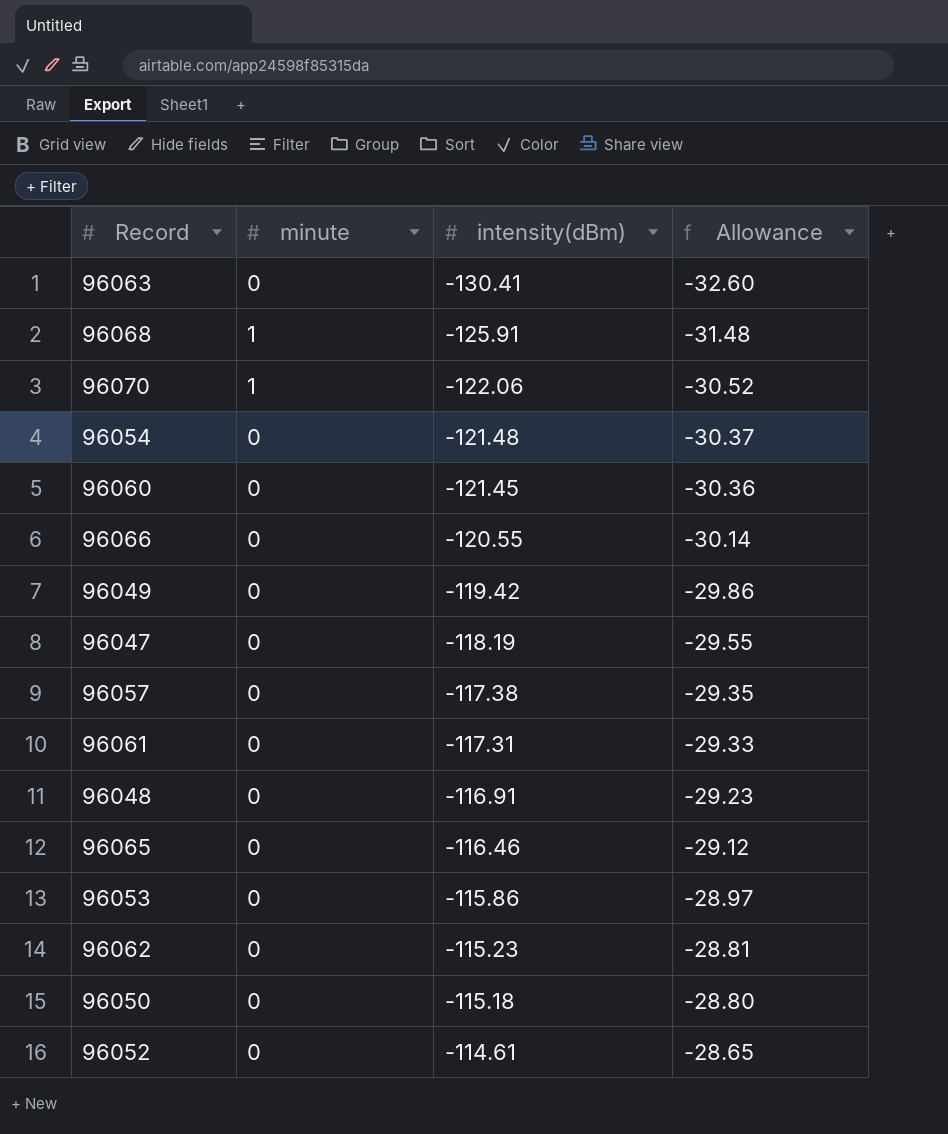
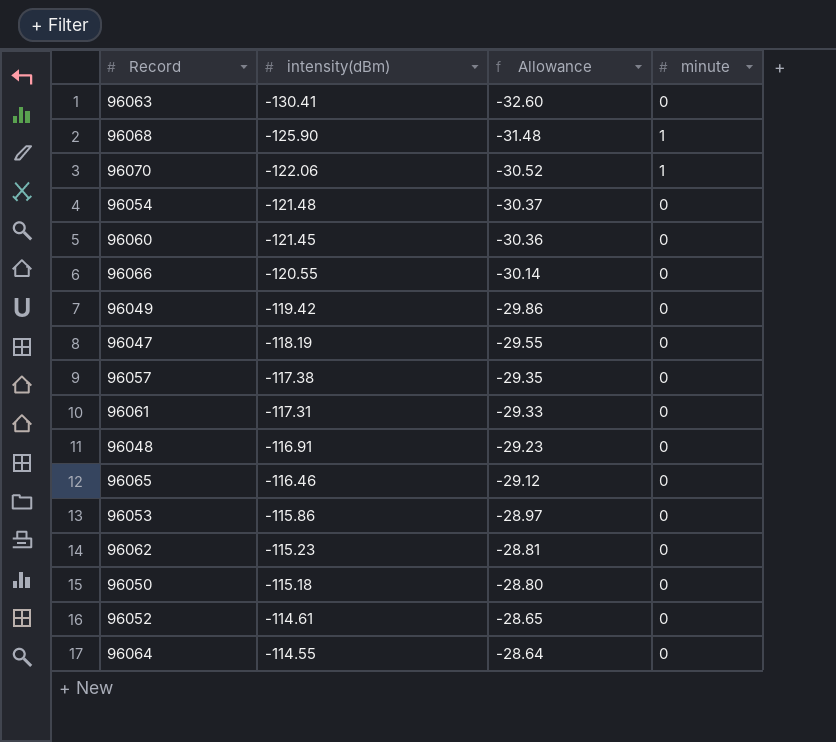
column minute | position: 2 -> 4
96068 | intensity(dBm): -125.91 -> -125.90
row 96064: none -> -114.55 | -28.64 | 0

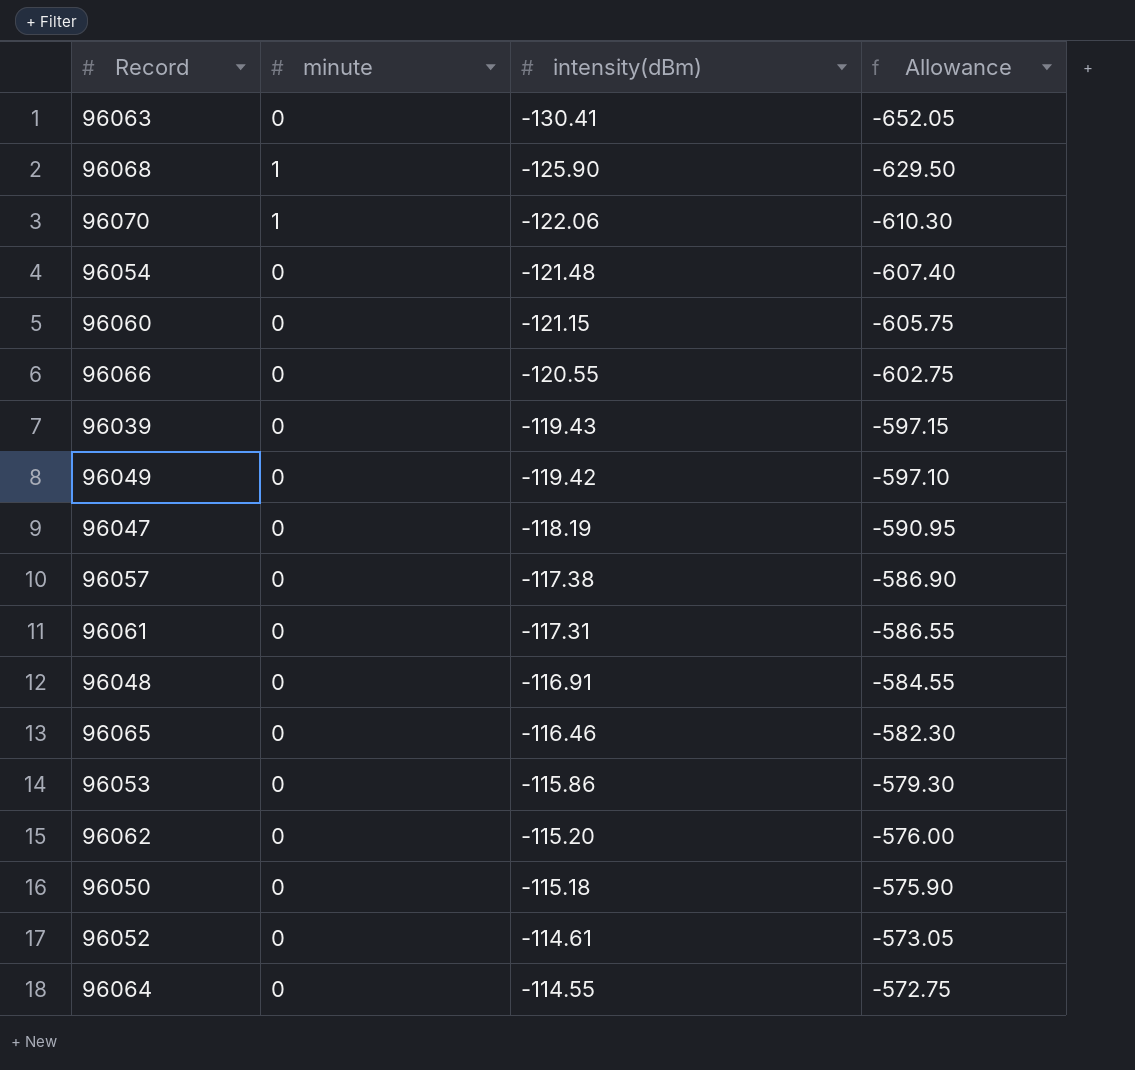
column minute | position: 4 -> 2
column Allowance | formula: [intensity(dBm)] * 0.25 -> [intensity(dBm)] * 5
96060 | intensity(dBm): -121.45 -> -121.15
row 96039: none -> 0 | -119.43 | -597.15
96062 | intensity(dBm): -115.23 -> -115.20

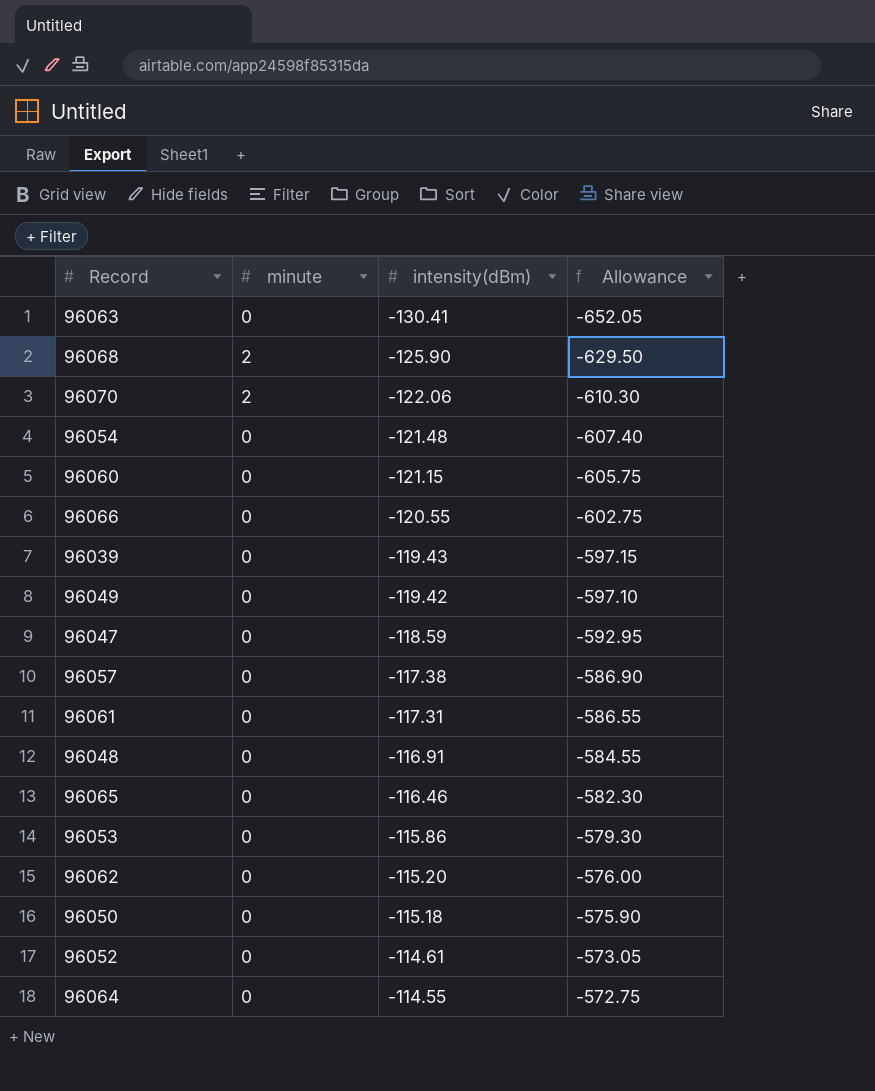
96068 | minute: 1 -> 2
96070 | minute: 1 -> 2
96047 | intensity(dBm): -118.19 -> -118.59
96047 | Allowance: -590.95 -> -592.95

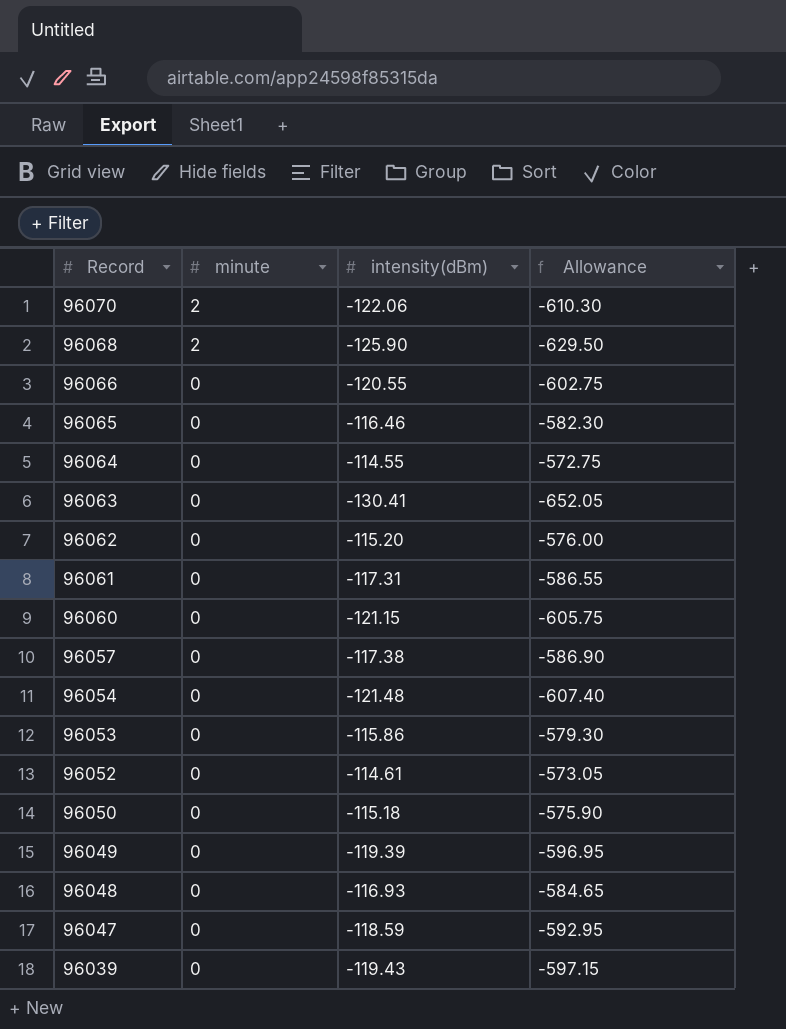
row order: intensity(dBm) ascending -> Record descending
96049 | intensity(dBm): -119.42 -> -119.39
96049 | Allowance: -597.10 -> -596.95
96048 | intensity(dBm): -116.91 -> -116.93
96048 | Allowance: -584.55 -> -584.65

